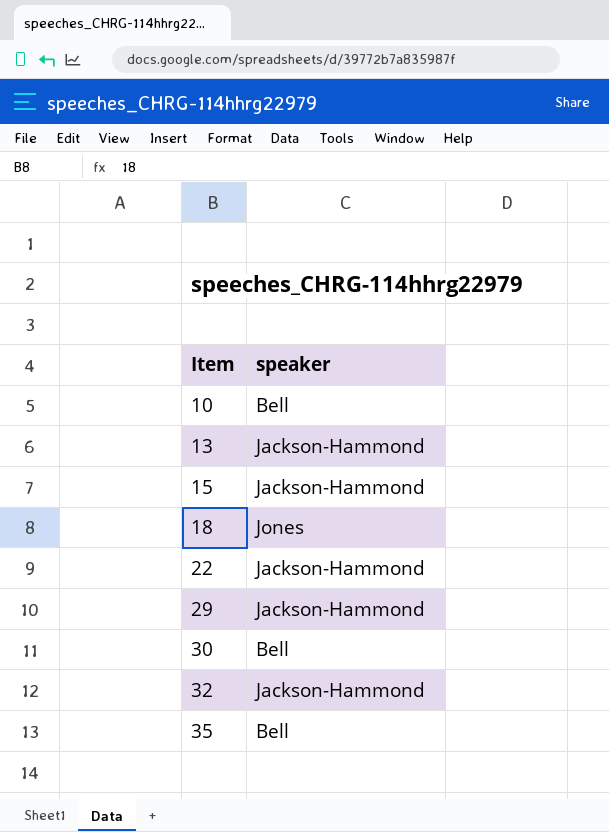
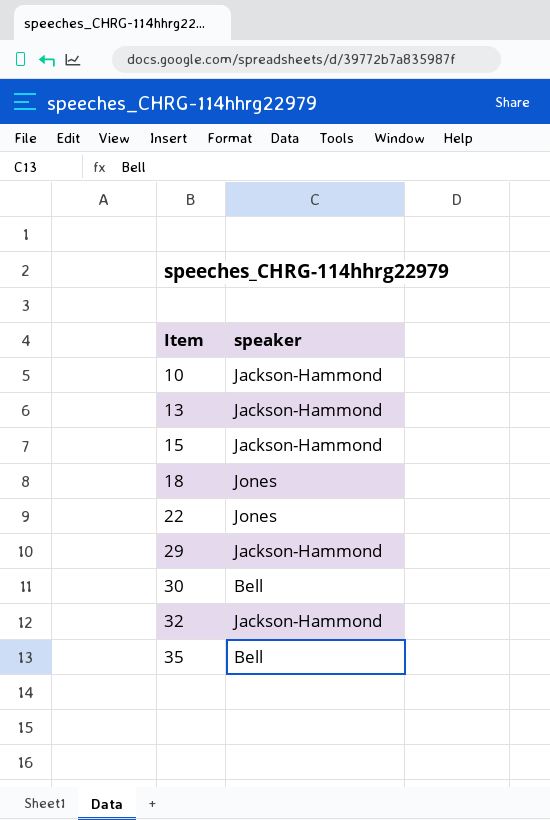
10 | speaker: Bell -> Jackson-Hammond
22 | speaker: Jackson-Hammond -> Jones

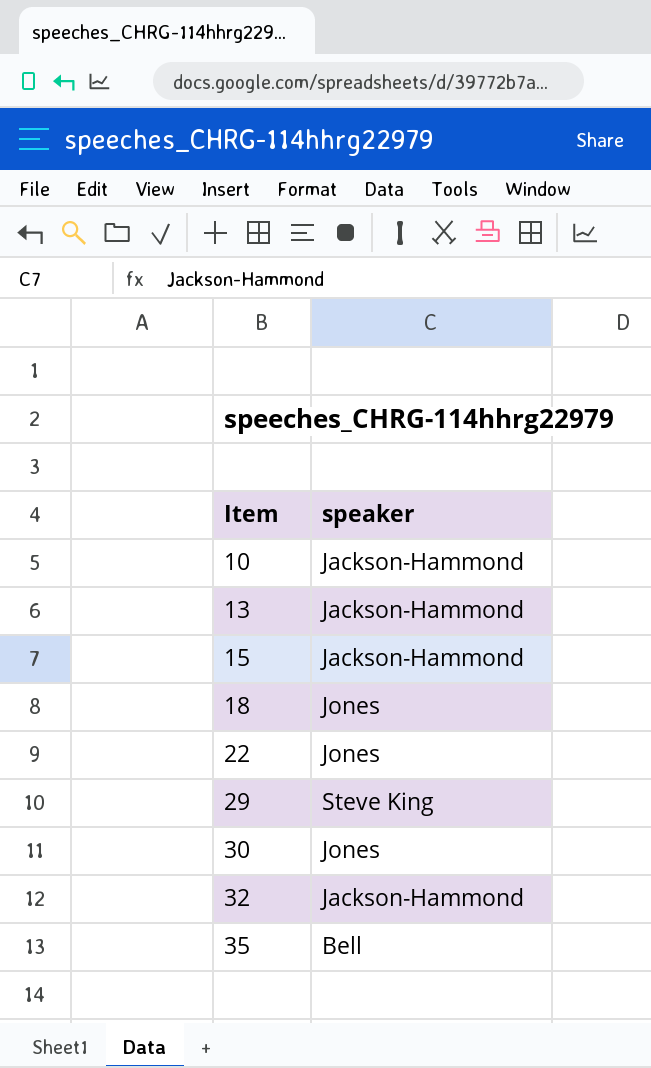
29 | speaker: Jackson-Hammond -> Steve King
30 | speaker: Bell -> Jones

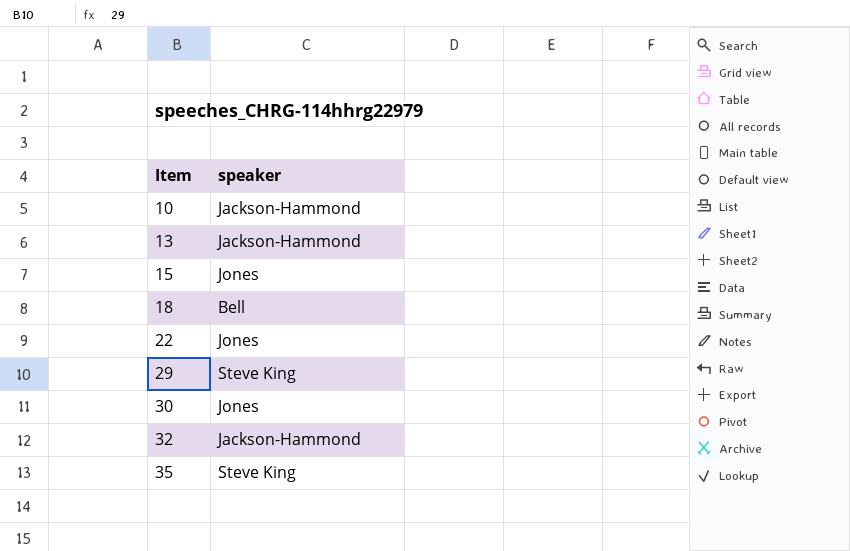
15 | speaker: Jackson-Hammond -> Jones
18 | speaker: Jones -> Bell
35 | speaker: Bell -> Steve King

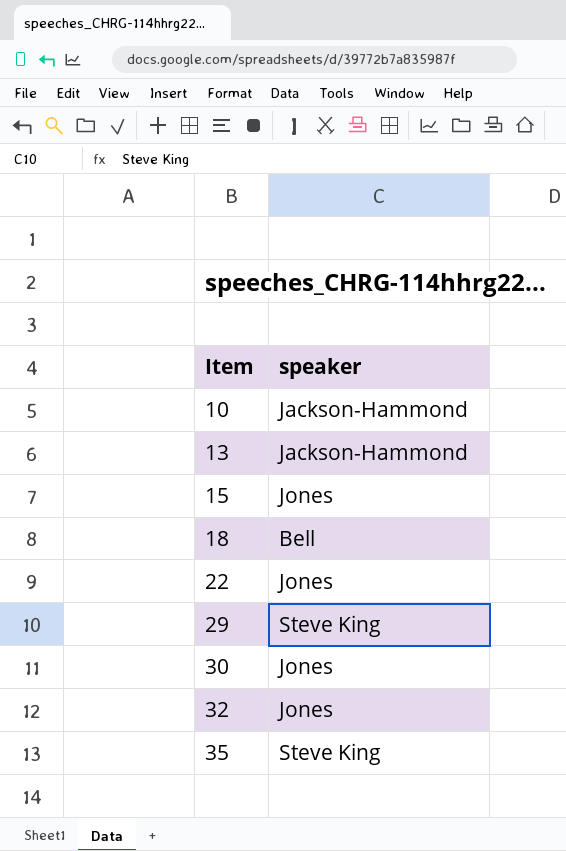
32 | speaker: Jackson-Hammond -> Jones

